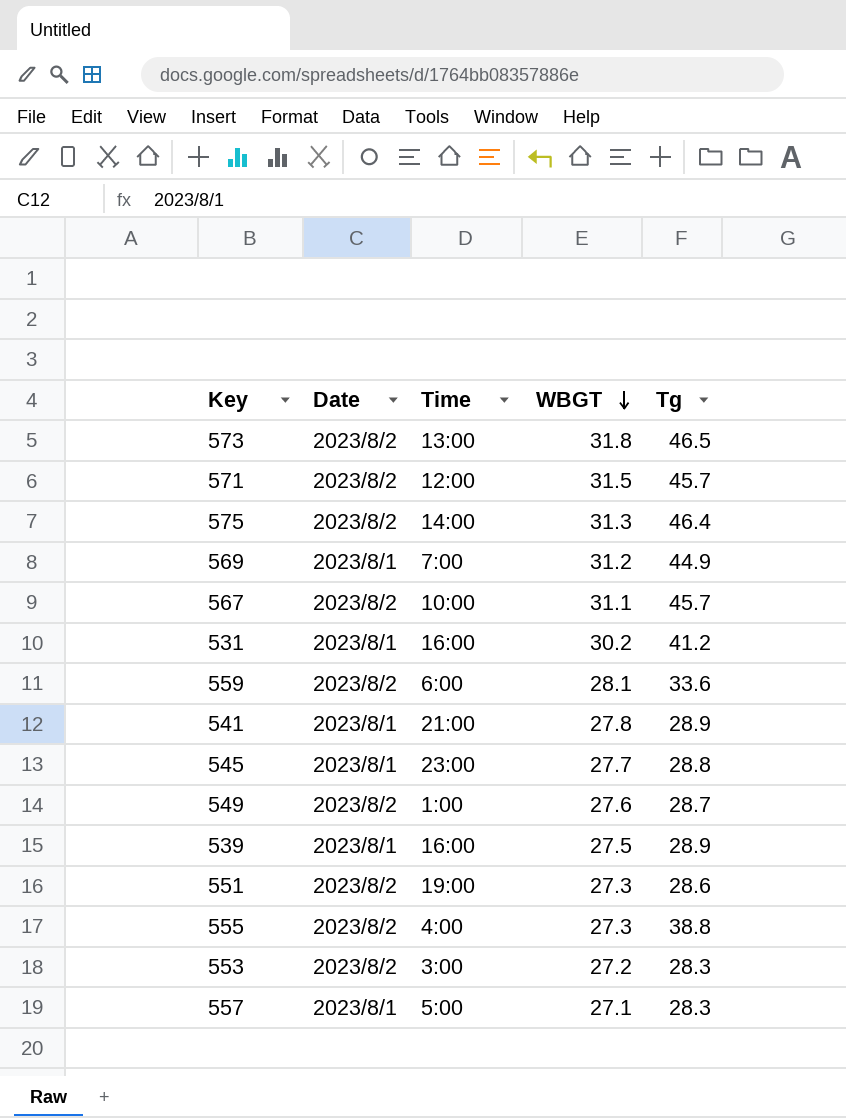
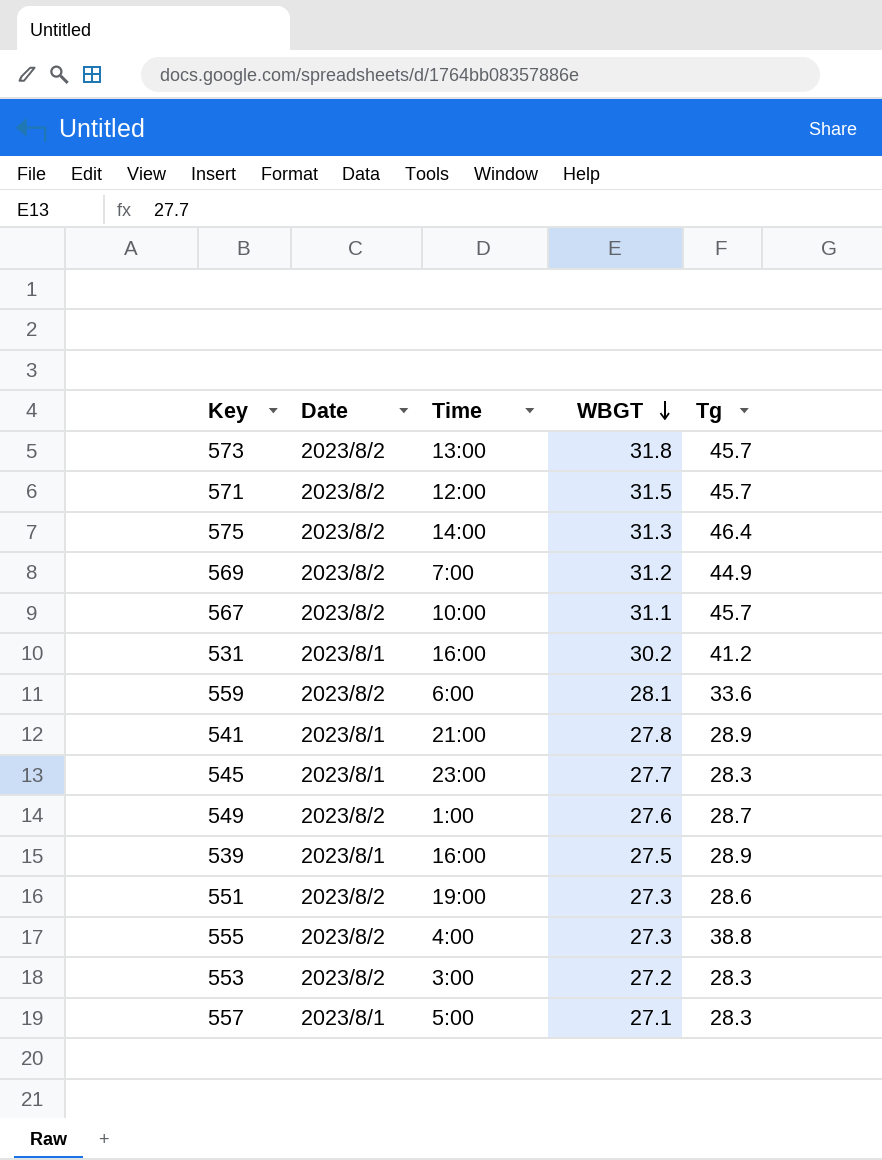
573 | Tg: 46.5 -> 45.7
569 | Date: 2023/8/1 -> 2023/8/2
545 | Tg: 28.8 -> 28.3

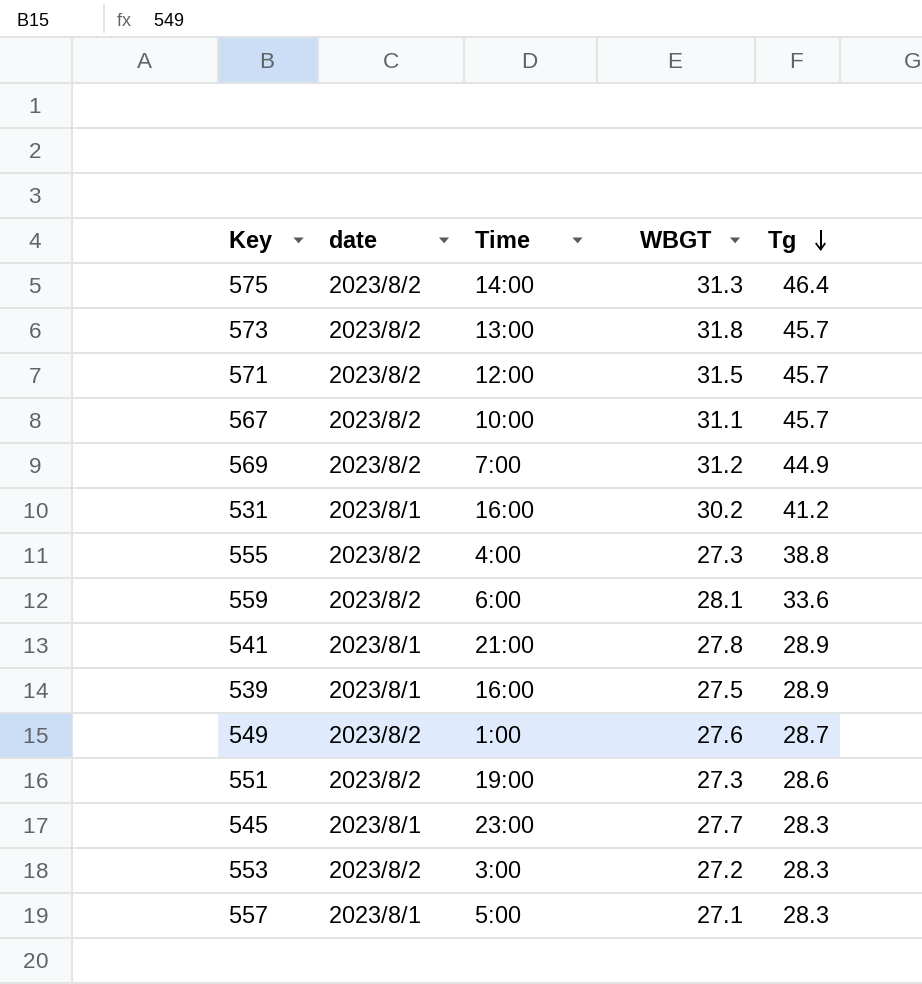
row order: WBGT descending -> Tg descending
column name: Date -> date

